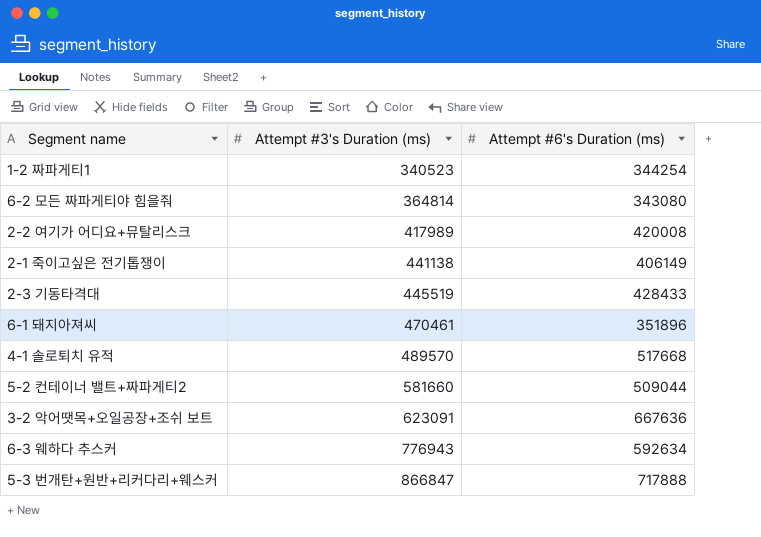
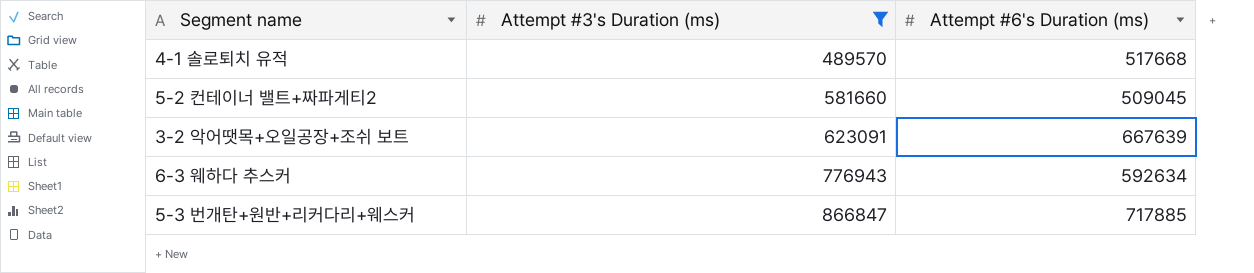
filter: none -> Attempt #3's Duration (ms) >= 489570
5-2 컨테이너 밸트+짜파게티2 | Attempt #6's Duration (ms): 509044 -> 509045
3-2 악어땟목+오일공장+조쉬 보트 | Attempt #6's Duration (ms): 667636 -> 667639
5-3 번개탄+원반+리커다리+웨스커 | Attempt #6's Duration (ms): 717888 -> 717885

